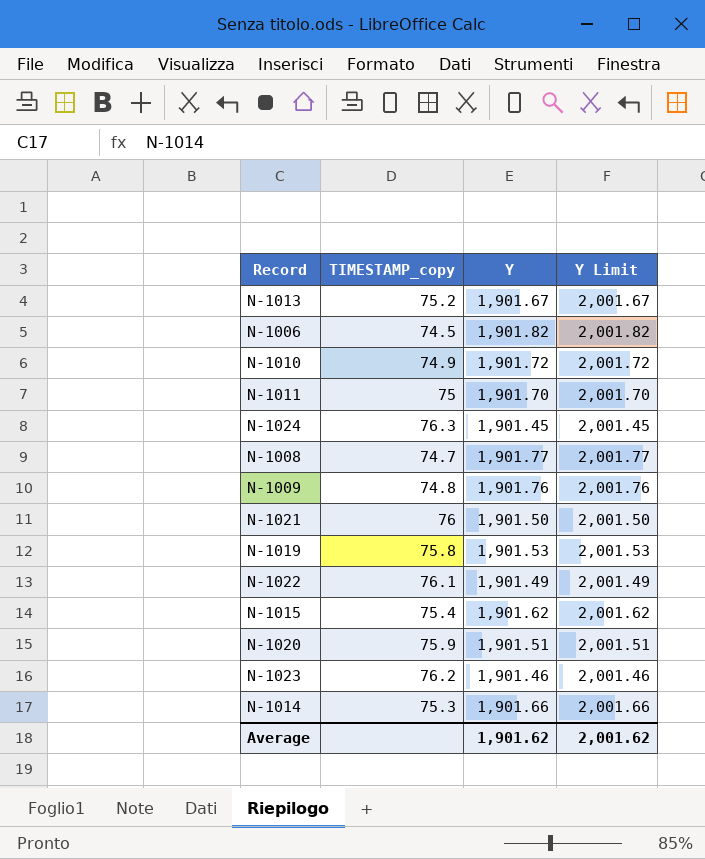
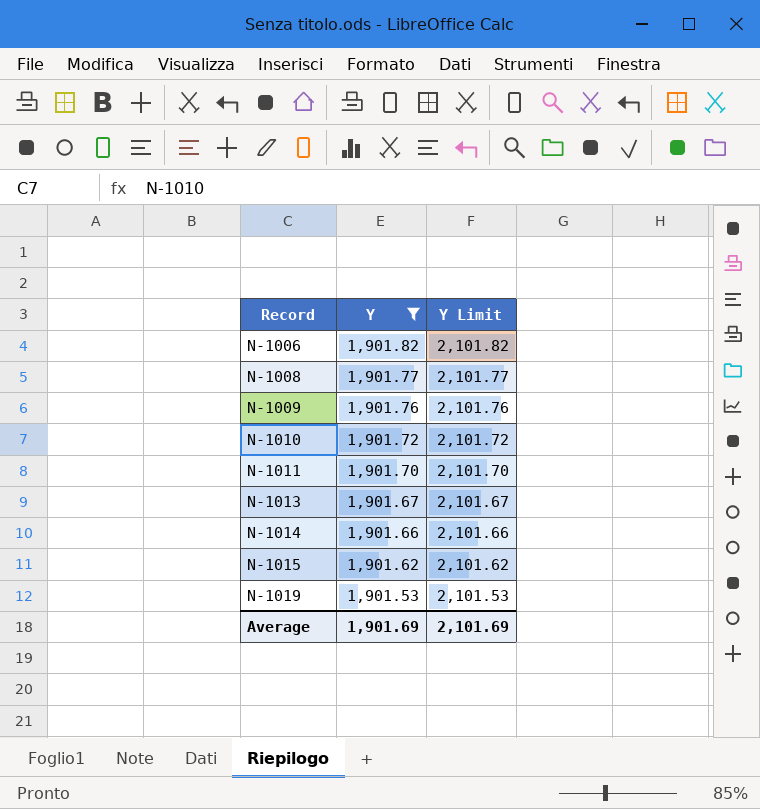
filter: none -> Y >= 1,901.53
row order: none -> Record ascending
column TIMESTAMP_copy | position: 2 -> none
column Y Limit | formula: [Y] + 100 -> [Y] + 200
Average | Y: 1,901.62 -> 1,901.69
Average | Y Limit: 2,001.62 -> 2,101.69

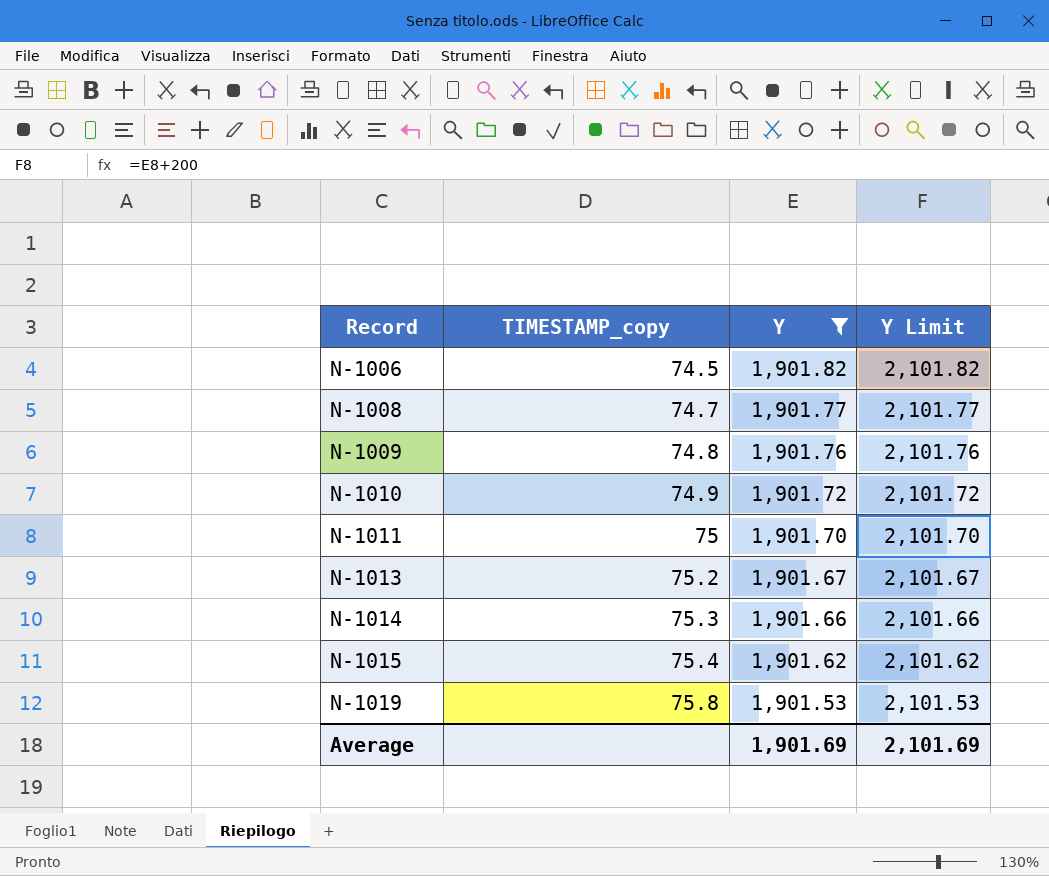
column TIMESTAMP_copy | position: none -> 2

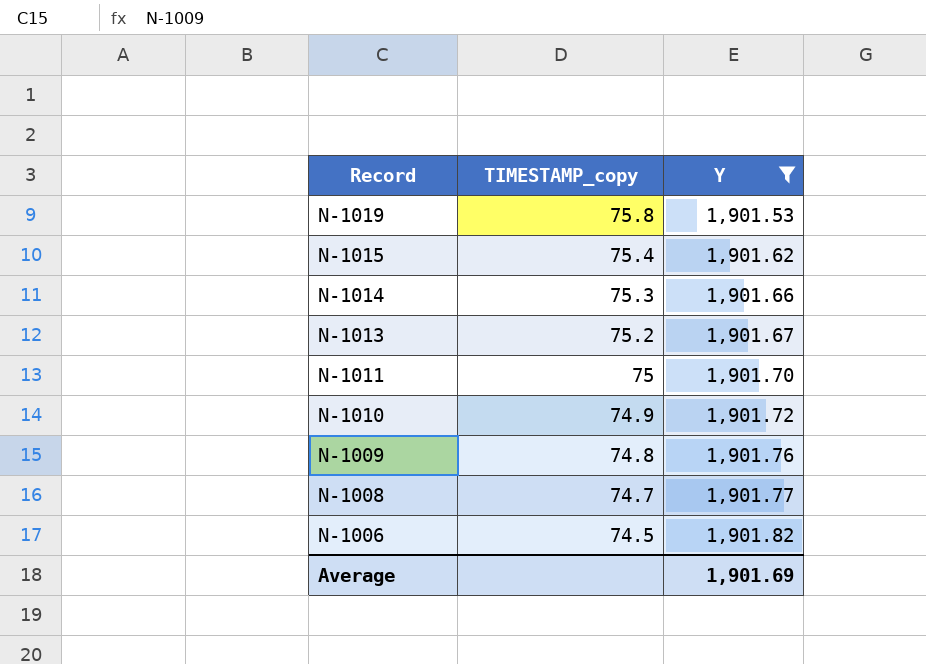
row order: Record ascending -> Record descending
column Y Limit | formula: [Y] + 200 -> none

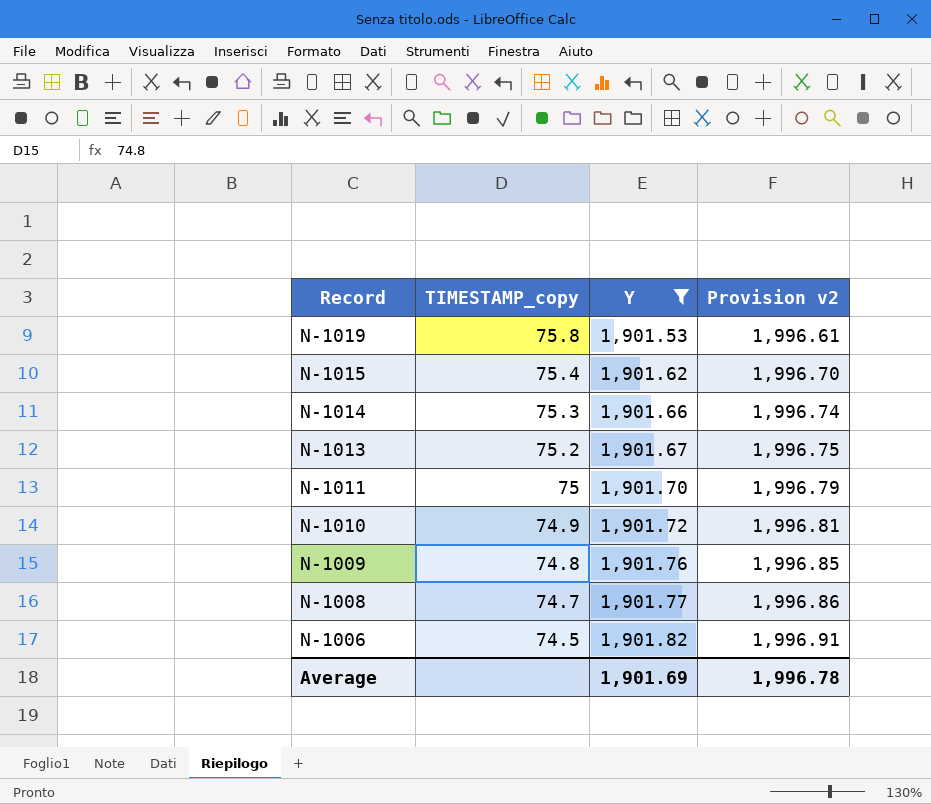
column Provision v2 | formula: none -> [Y] * 1.05

